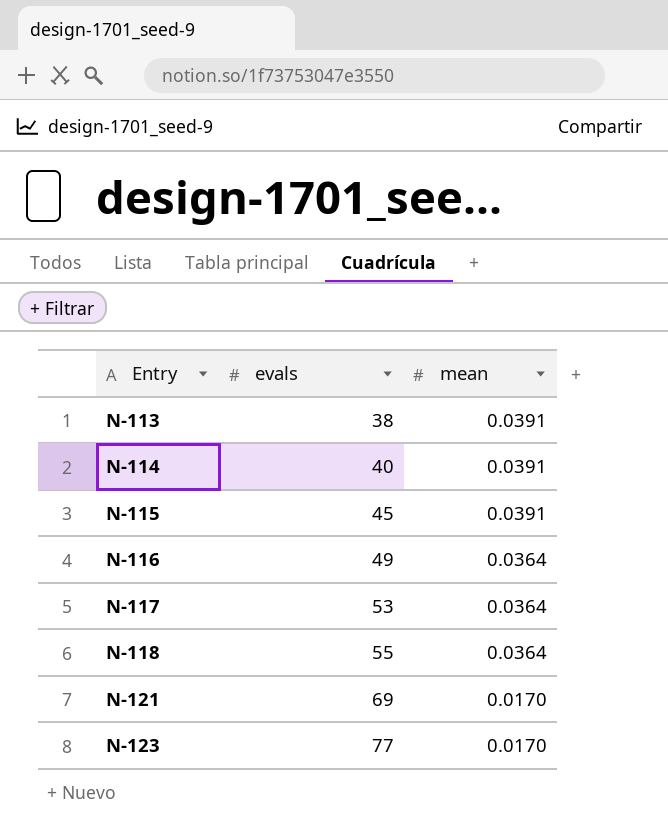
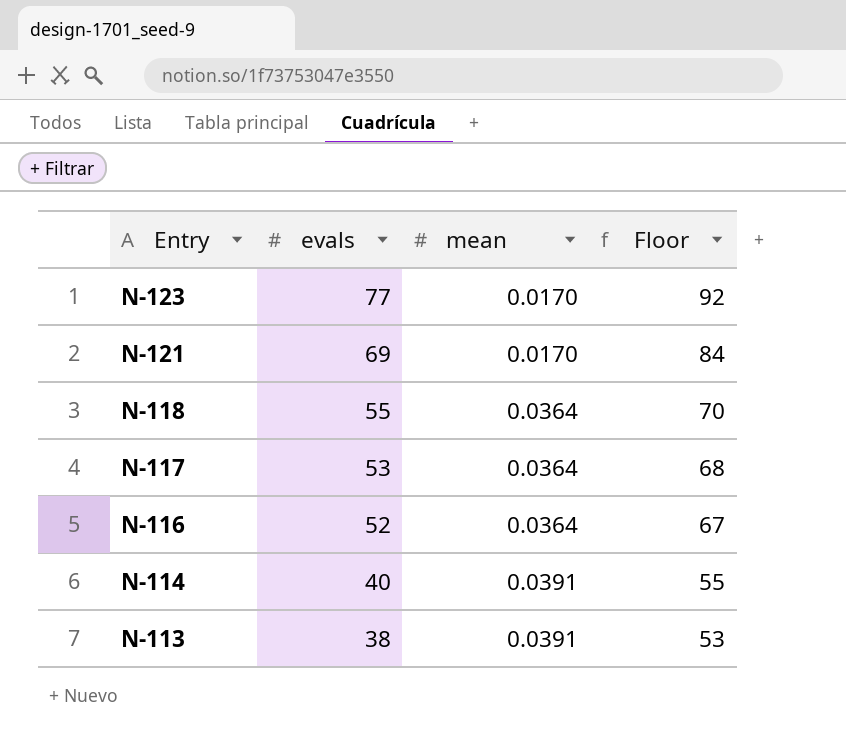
row order: Entry ascending -> Entry descending
column Floor | formula: none -> [evals] + 15
row N-115: 45 | 0.0391 -> none
N-116 | evals: 49 -> 52

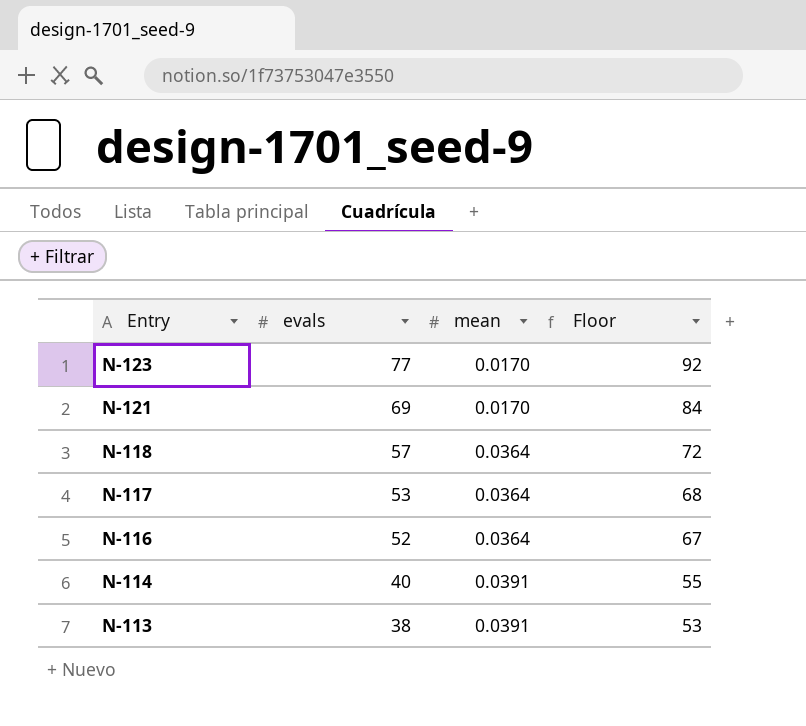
N-118 | evals: 55 -> 57
N-118 | Floor: 70 -> 72

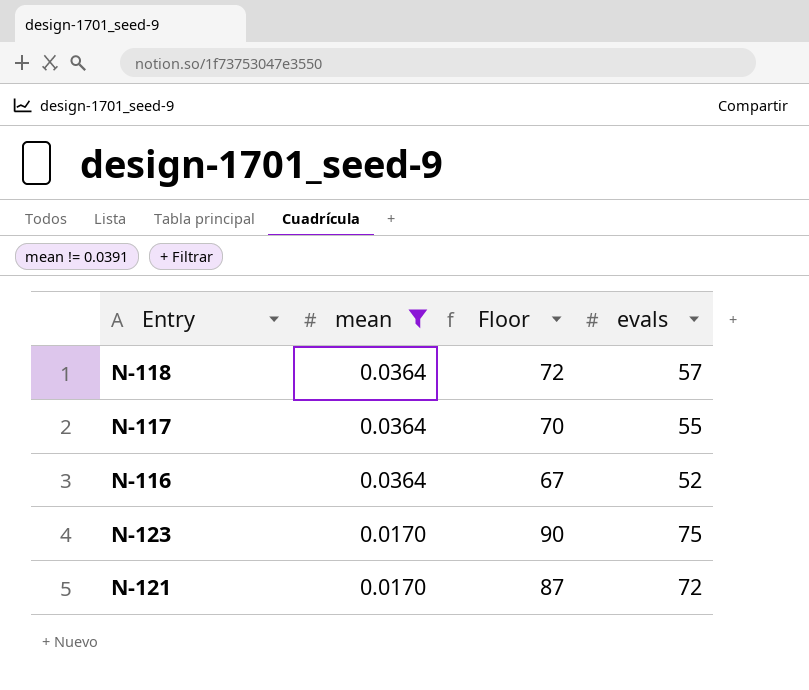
filter: none -> mean != 0.0391
row order: Entry descending -> mean descending
column evals | position: 2 -> 4
N-117 | Floor: 68 -> 70
N-117 | evals: 53 -> 55
N-123 | Floor: 92 -> 90
N-123 | evals: 77 -> 75
N-121 | Floor: 84 -> 87
N-121 | evals: 69 -> 72

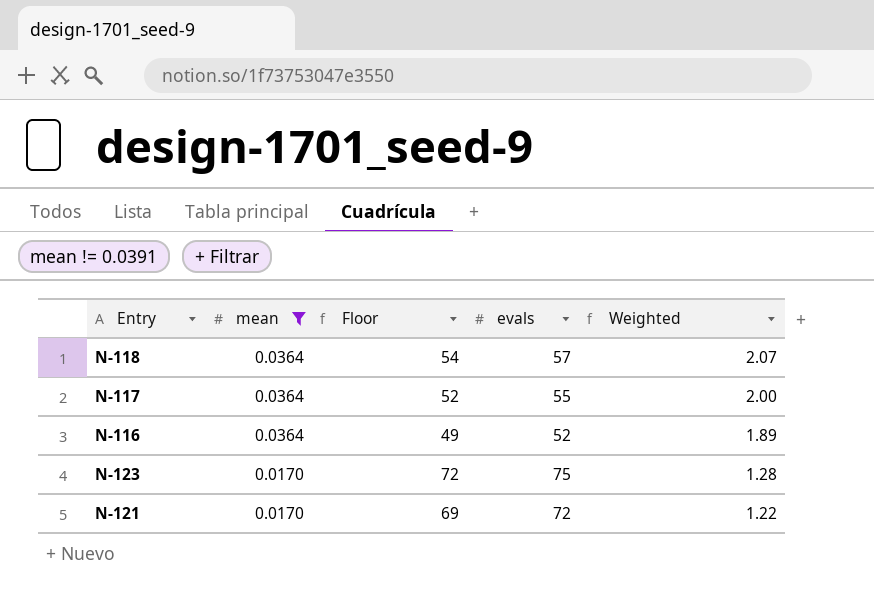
column Floor | formula: [evals] + 15 -> [evals] - 3
column Weighted | formula: none -> [mean] * [evals]

